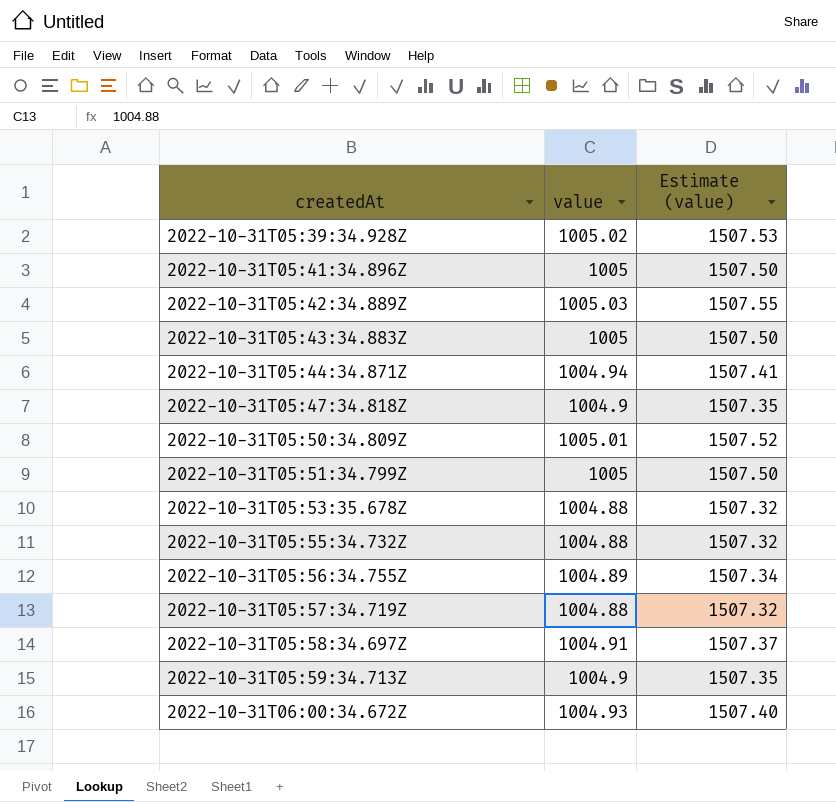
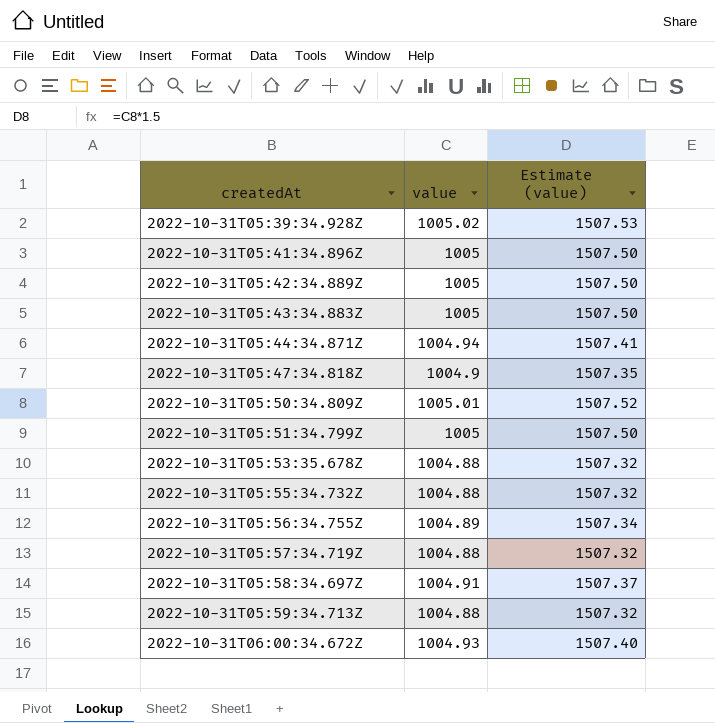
2022-10-31T05:42:34.889Z | value: 1005.03 -> 1005
2022-10-31T05:42:34.889Z | Estimate (value): 1507.55 -> 1507.50
2022-10-31T05:59:34.713Z | value: 1004.9 -> 1004.88
2022-10-31T05:59:34.713Z | Estimate (value): 1507.35 -> 1507.32

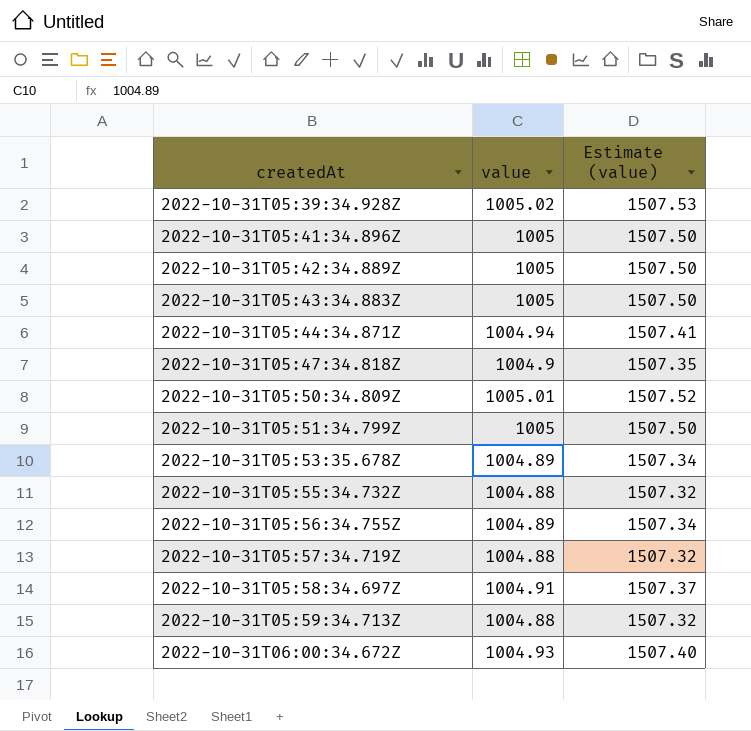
2022-10-31T05:53:35.678Z | value: 1004.88 -> 1004.89
2022-10-31T05:53:35.678Z | Estimate (value): 1507.32 -> 1507.34

